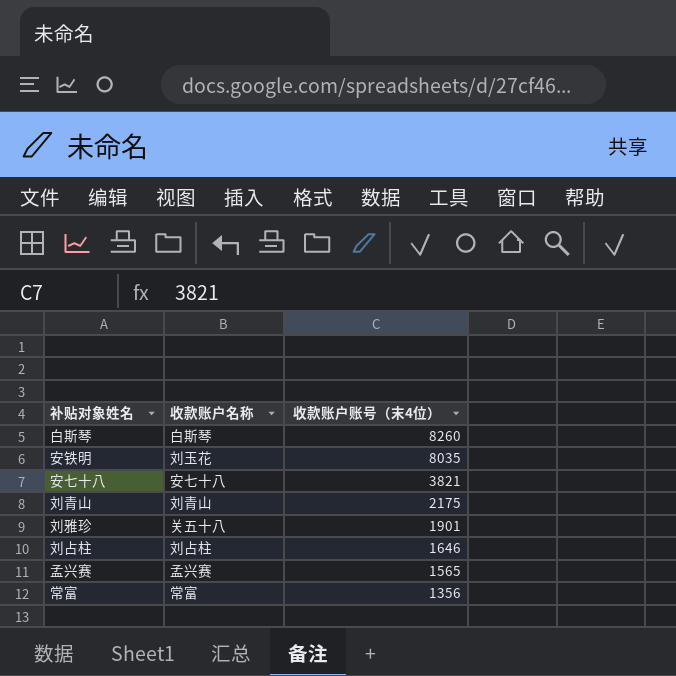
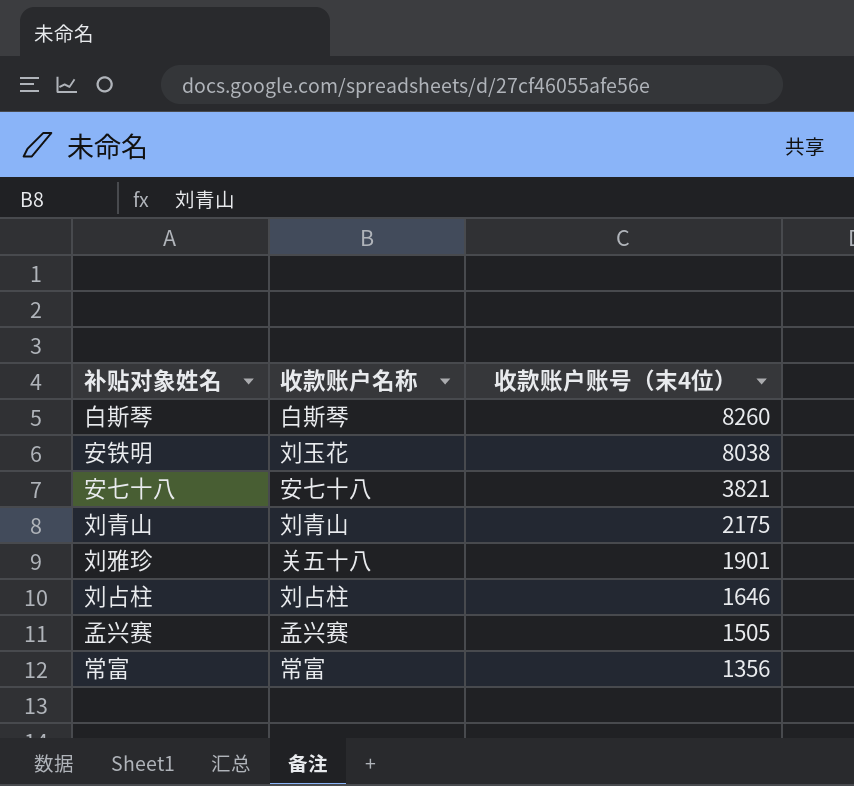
安铁明 | 收款账户账号（末4位）: 8035 -> 8038
孟兴赛 | 收款账户账号（末4位）: 1565 -> 1505

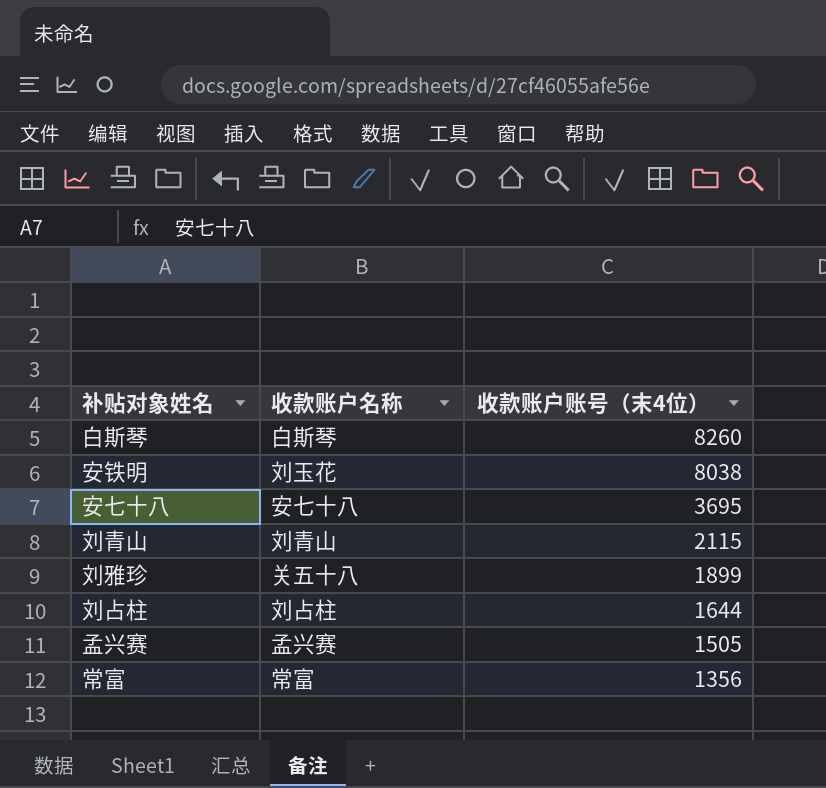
安七十八 | 收款账户账号（末4位）: 3821 -> 3695
刘青山 | 收款账户账号（末4位）: 2175 -> 2115
刘雅珍 | 收款账户账号（末4位）: 1901 -> 1899
刘占柱 | 收款账户账号（末4位）: 1646 -> 1644

